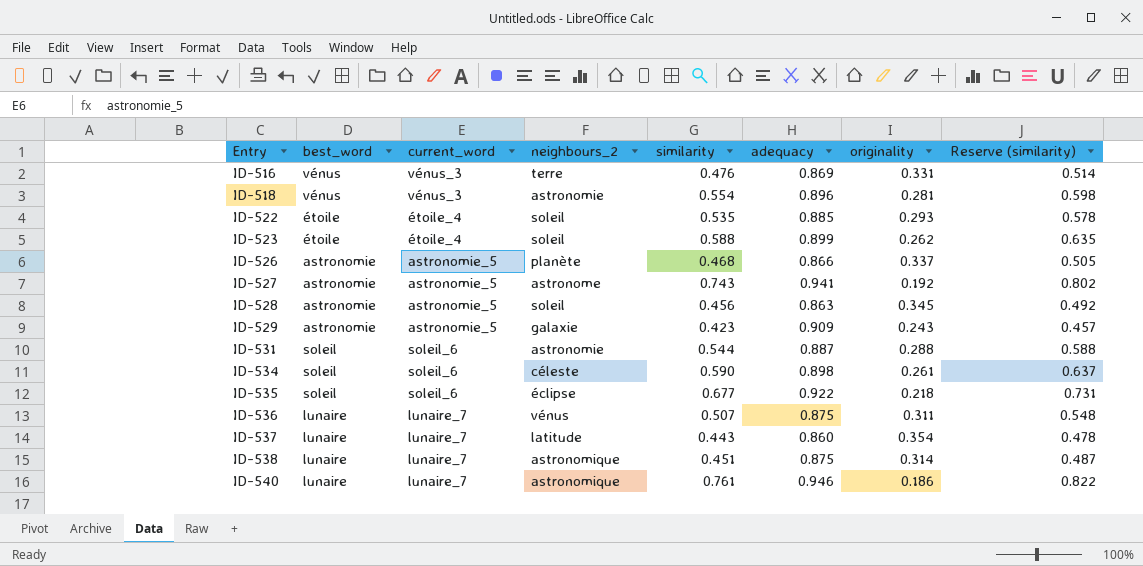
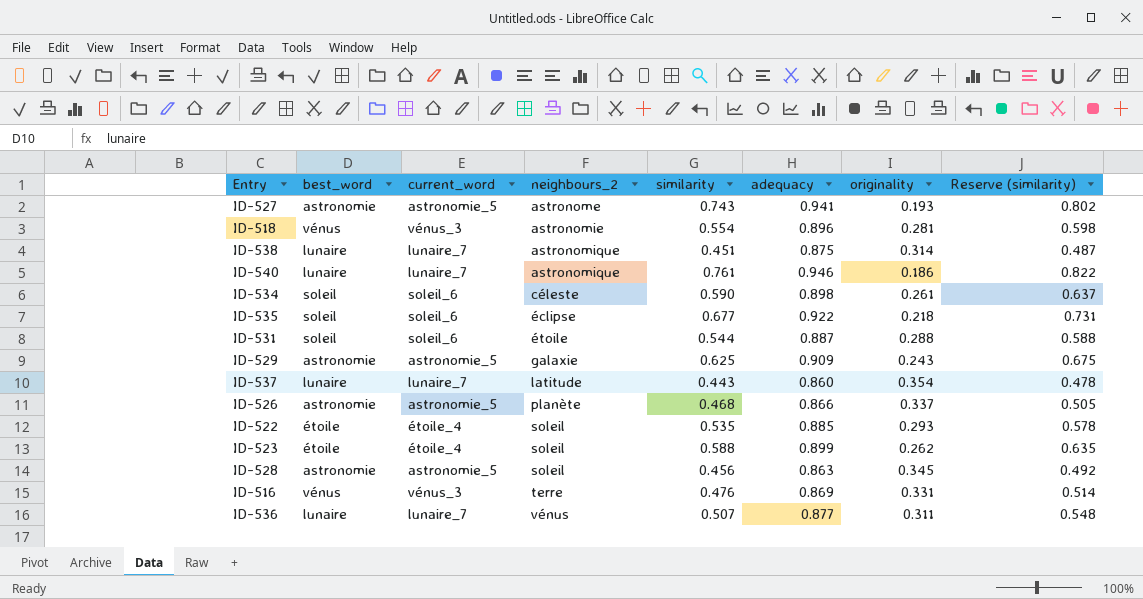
row order: Entry ascending -> neighbours_2 ascending
ID-527 | originality: 0.192 -> 0.193
ID-531 | neighbours_2: astronomie -> étoile
ID-529 | similarity: 0.423 -> 0.625
ID-529 | Reserve (similarity): 0.457 -> 0.675
ID-536 | adequacy: 0.875 -> 0.877

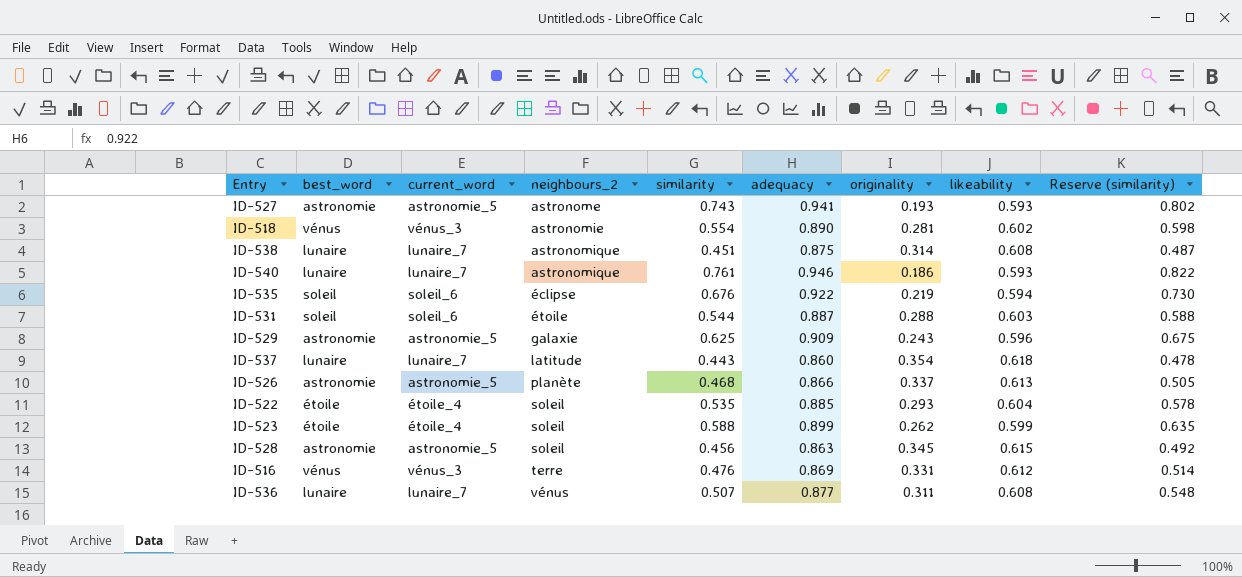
column likeability | position: none -> 8
row ID-534: soleil | soleil_6 | céleste | 0.590 | 0.898 | 0.261 | 0.637 -> none
ID-518 | adequacy: 0.896 -> 0.890
ID-535 | similarity: 0.677 -> 0.676
ID-535 | originality: 0.218 -> 0.219
ID-535 | Reserve (similarity): 0.731 -> 0.730

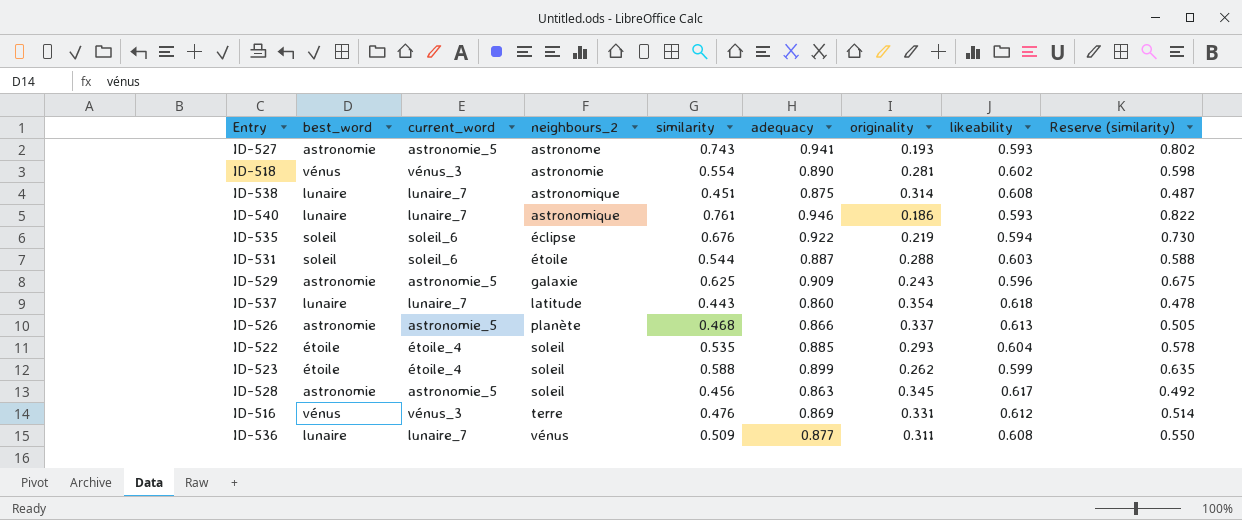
ID-528 | likeability: 0.615 -> 0.617
ID-536 | similarity: 0.507 -> 0.509
ID-536 | Reserve (similarity): 0.548 -> 0.550

